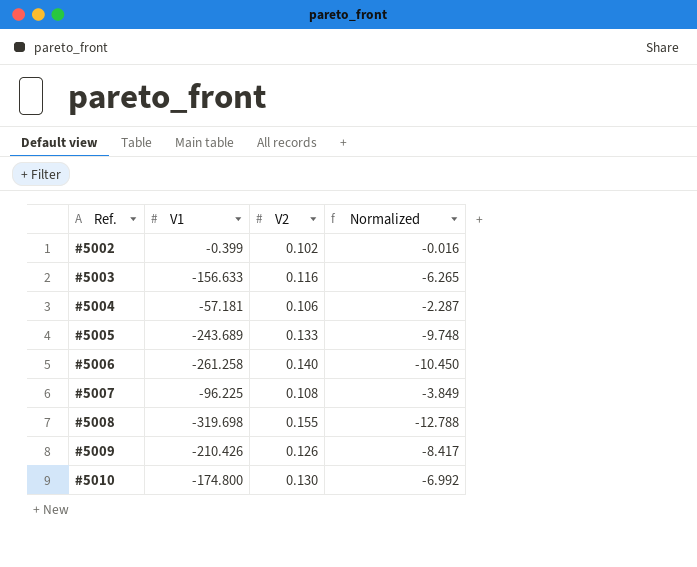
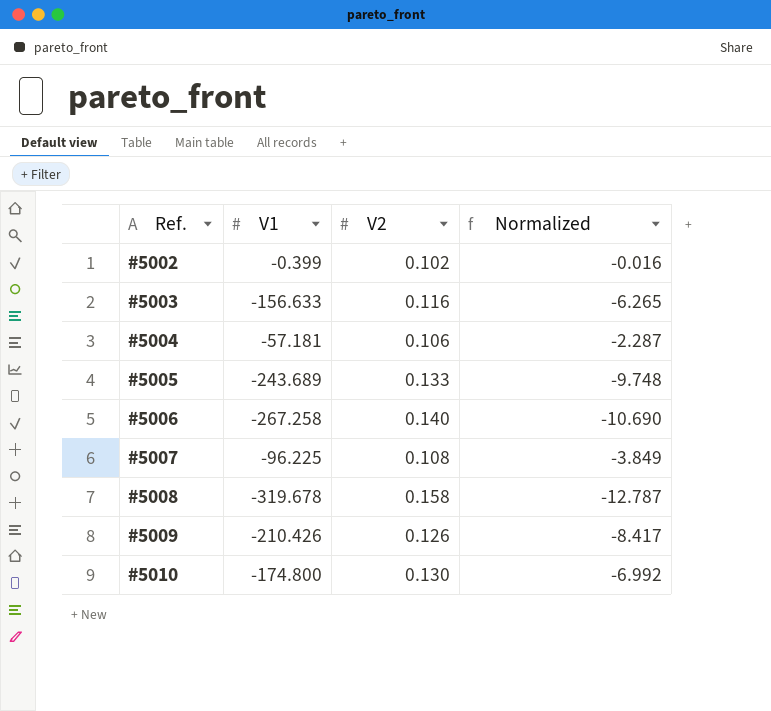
#5006 | V1: -261.258 -> -267.258
#5006 | Normalized: -10.450 -> -10.690
#5008 | V1: -319.698 -> -319.678
#5008 | V2: 0.155 -> 0.158
#5008 | Normalized: -12.788 -> -12.787

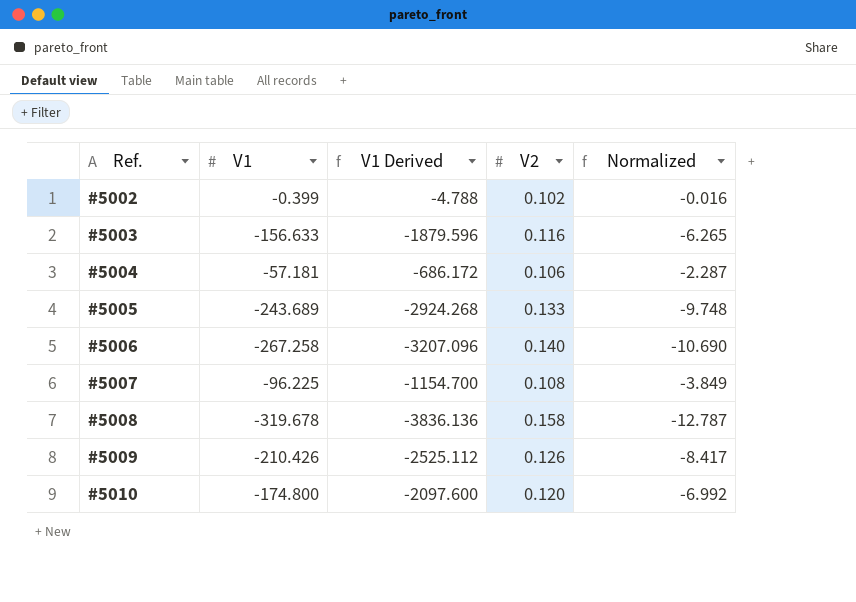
column V1 Derived | formula: none -> [V1] * 12
#5010 | V2: 0.130 -> 0.120

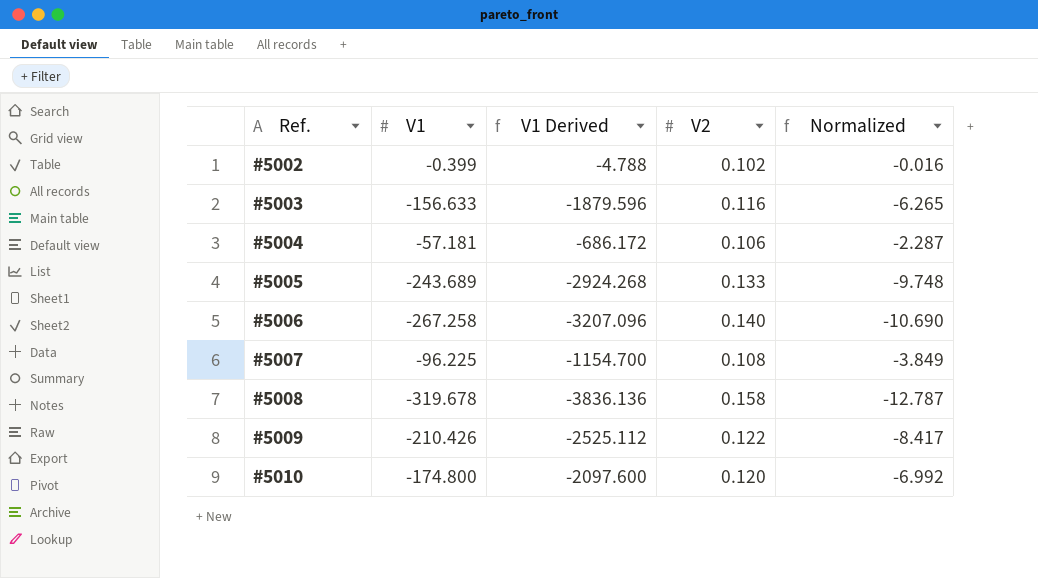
#5009 | V2: 0.126 -> 0.122

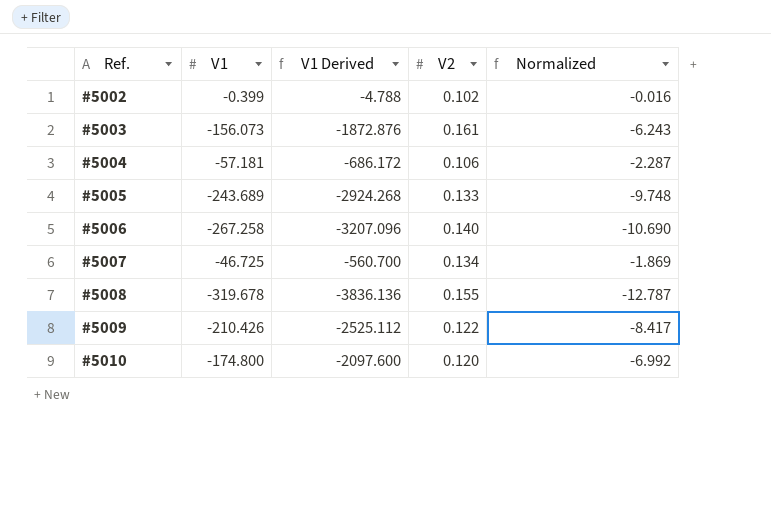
#5003 | V1: -156.633 -> -156.073
#5003 | V1 Derived: -1879.596 -> -1872.876
#5003 | V2: 0.116 -> 0.161
#5003 | Normalized: -6.265 -> -6.243
#5007 | V1: -96.225 -> -46.725
#5007 | V1 Derived: -1154.700 -> -560.700
#5007 | V2: 0.108 -> 0.134
#5007 | Normalized: -3.849 -> -1.869
#5008 | V2: 0.158 -> 0.155

